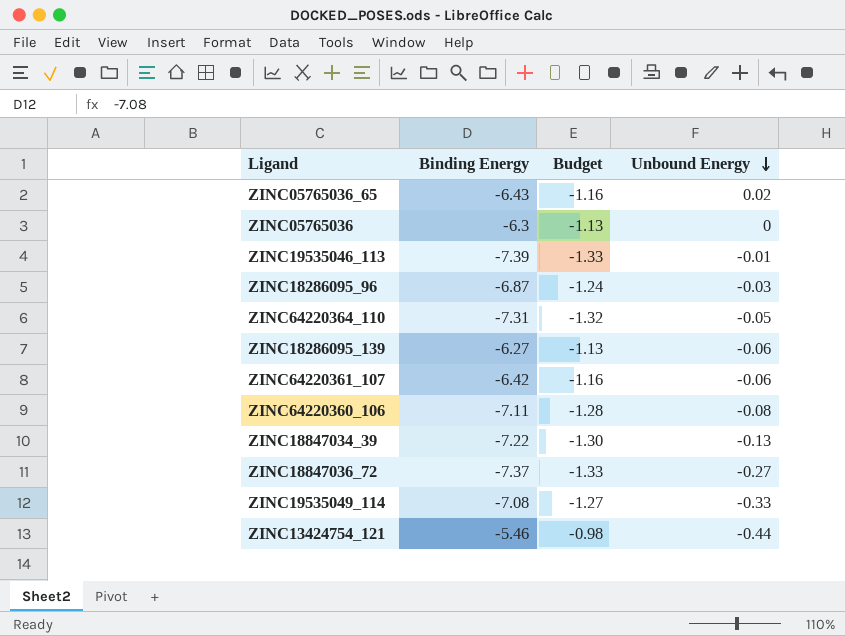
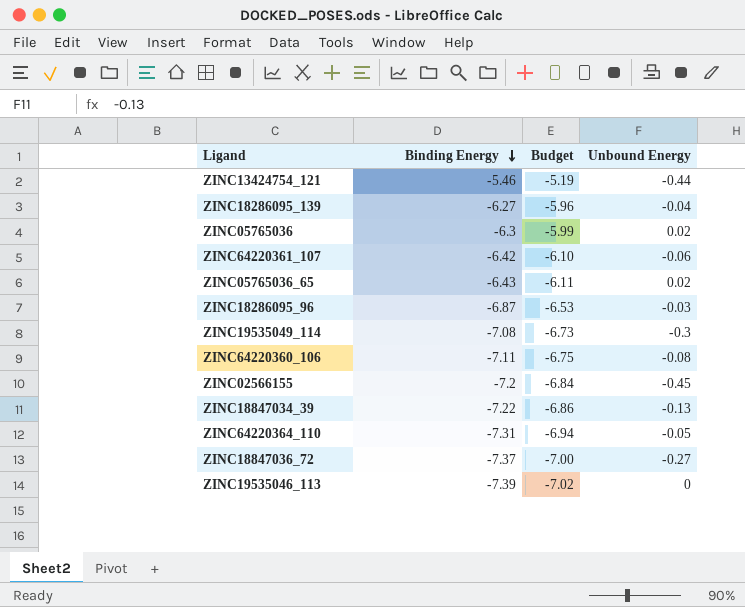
row order: Unbound Energy descending -> Binding Energy descending
column Budget | formula: [Binding Energy] * 0.18 -> [Binding Energy] * 0.95
ZINC18286095_139 | Unbound Energy: -0.06 -> -0.04
ZINC05765036 | Unbound Energy: 0 -> 0.02
ZINC19535049_114 | Unbound Energy: -0.33 -> -0.3
row ZINC02566155: none -> -7.2 | -6.84 | -0.45
ZINC19535046_113 | Unbound Energy: -0.01 -> 0

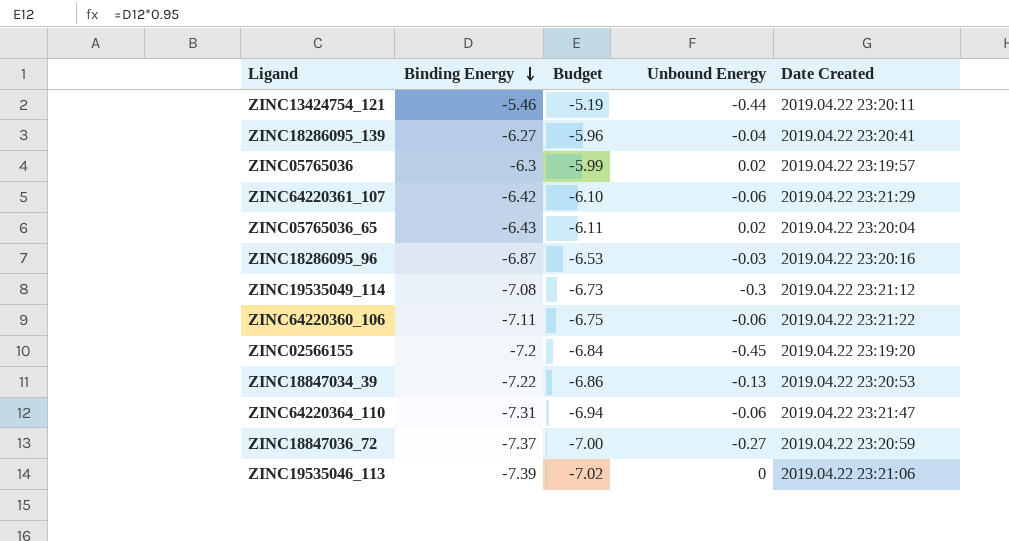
column Date Created | position: none -> 5
ZINC64220360_106 | Unbound Energy: -0.08 -> -0.06
ZINC64220364_110 | Unbound Energy: -0.05 -> -0.06

